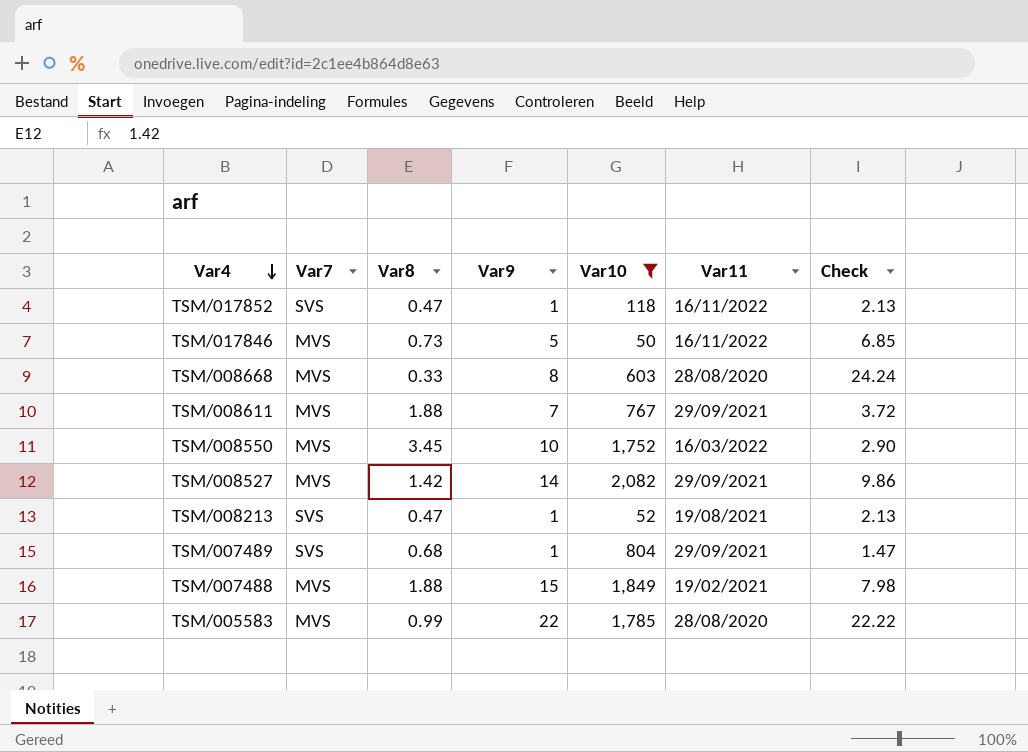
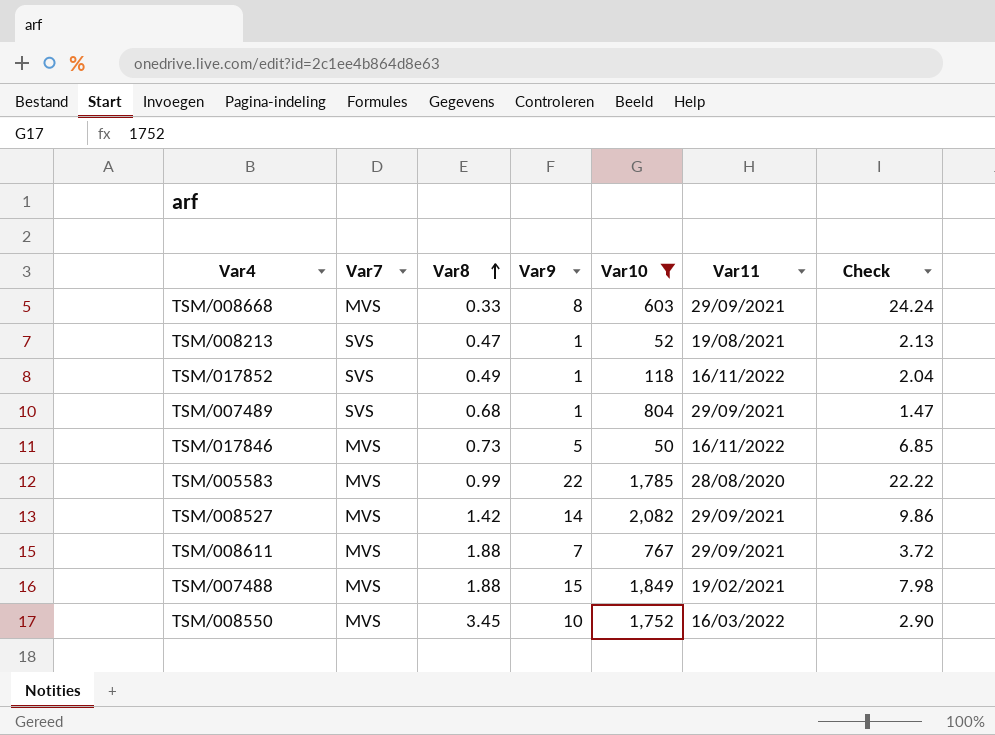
row order: Var4 descending -> Var8 ascending
TSM/008668 | Var11: 28/08/2020 -> 29/09/2021
TSM/017852 | Var8: 0.47 -> 0.49
TSM/017852 | Check: 2.13 -> 2.04

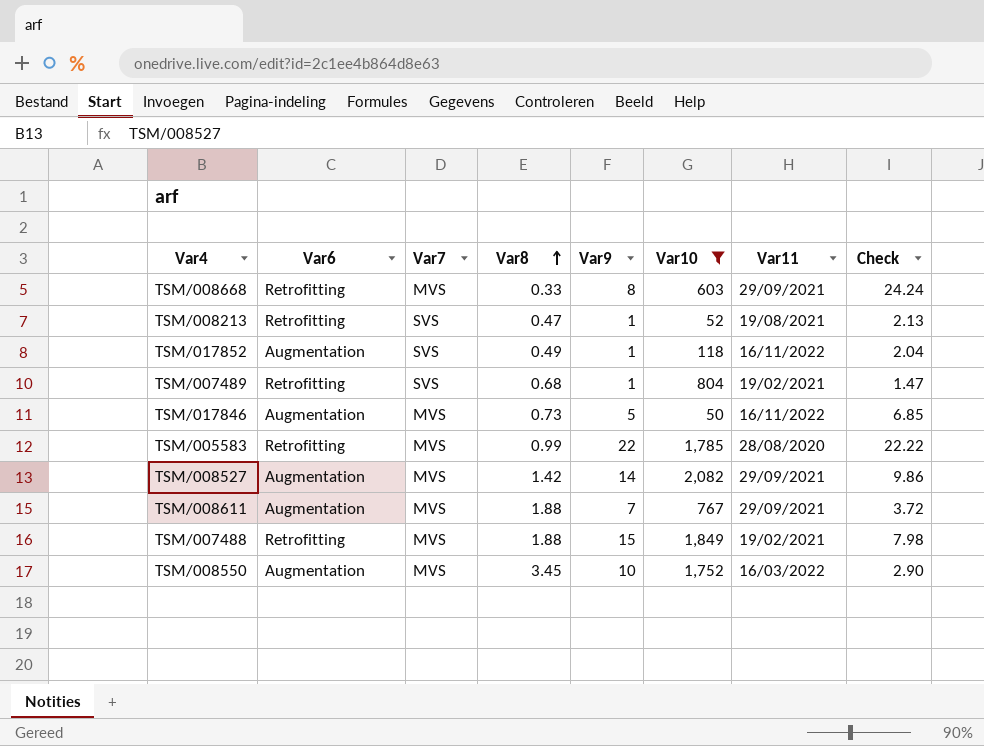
column Var6 | position: none -> 2
TSM/007489 | Var11: 29/09/2021 -> 19/02/2021

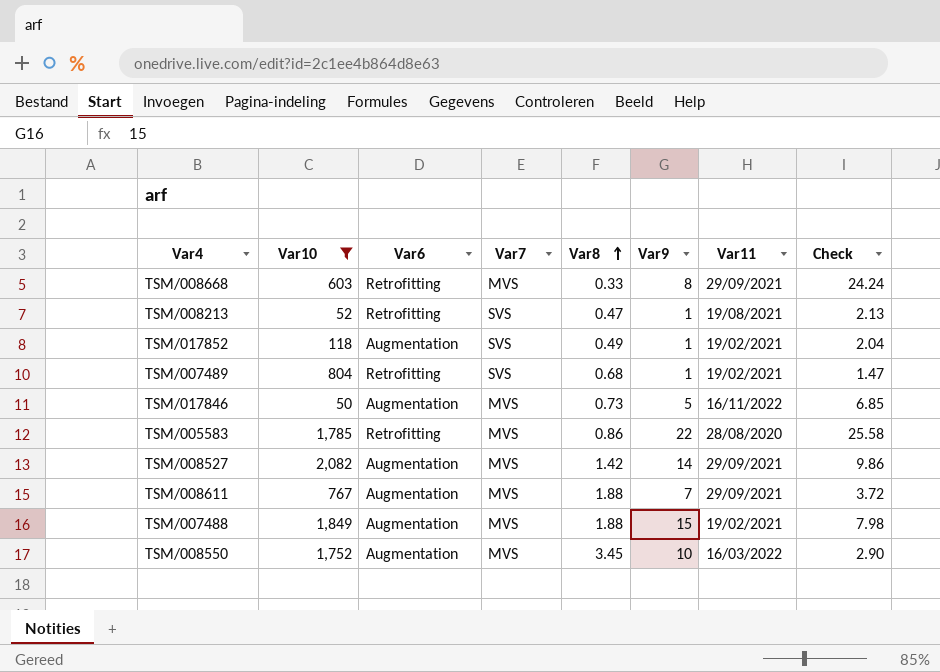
column Var10 | position: 6 -> 2
TSM/017852 | Var11: 16/11/2022 -> 19/02/2021
TSM/005583 | Var8: 0.99 -> 0.86
TSM/005583 | Check: 22.22 -> 25.58
TSM/007488 | Var6: Retrofitting -> Augmentation

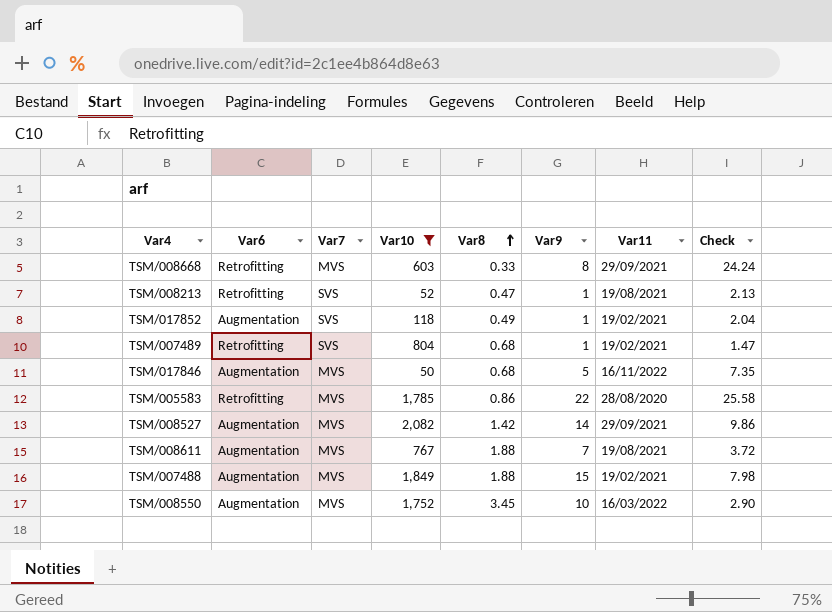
column Var10 | position: 2 -> 4
TSM/017846 | Var8: 0.73 -> 0.68
TSM/017846 | Check: 6.85 -> 7.35
TSM/008611 | Var11: 29/09/2021 -> 19/08/2021

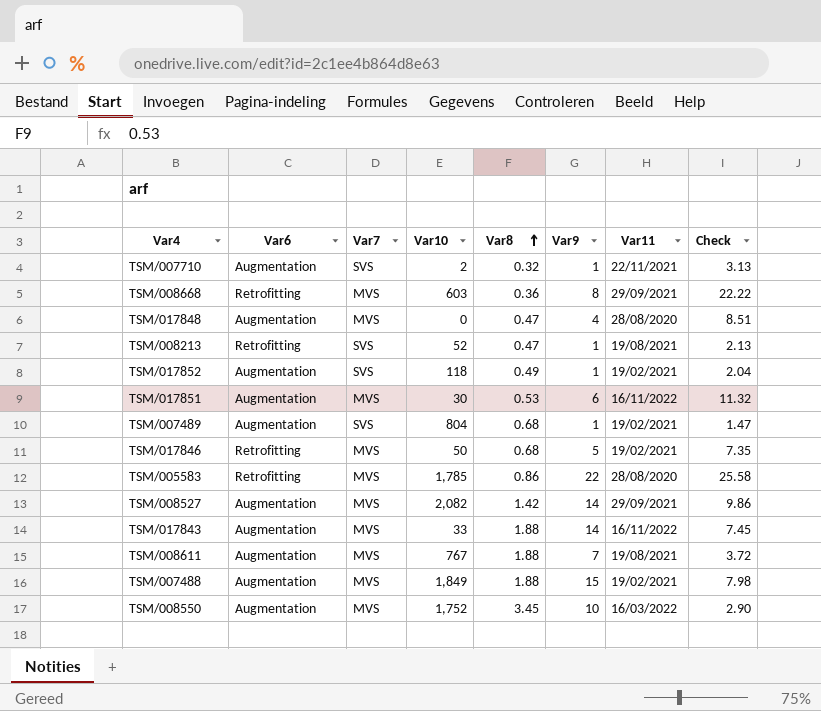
filter: Var10 >= 50 -> none
TSM/008668 | Var8: 0.33 -> 0.36
TSM/008668 | Check: 24.24 -> 22.22
TSM/007489 | Var6: Retrofitting -> Augmentation
TSM/017846 | Var6: Augmentation -> Retrofitting
TSM/017846 | Var11: 16/11/2022 -> 19/02/2021

